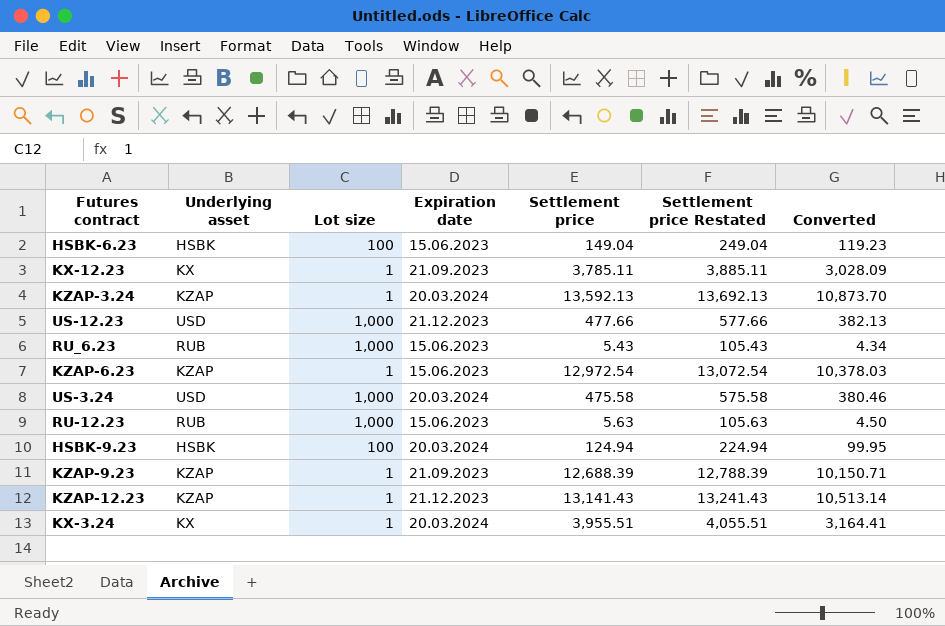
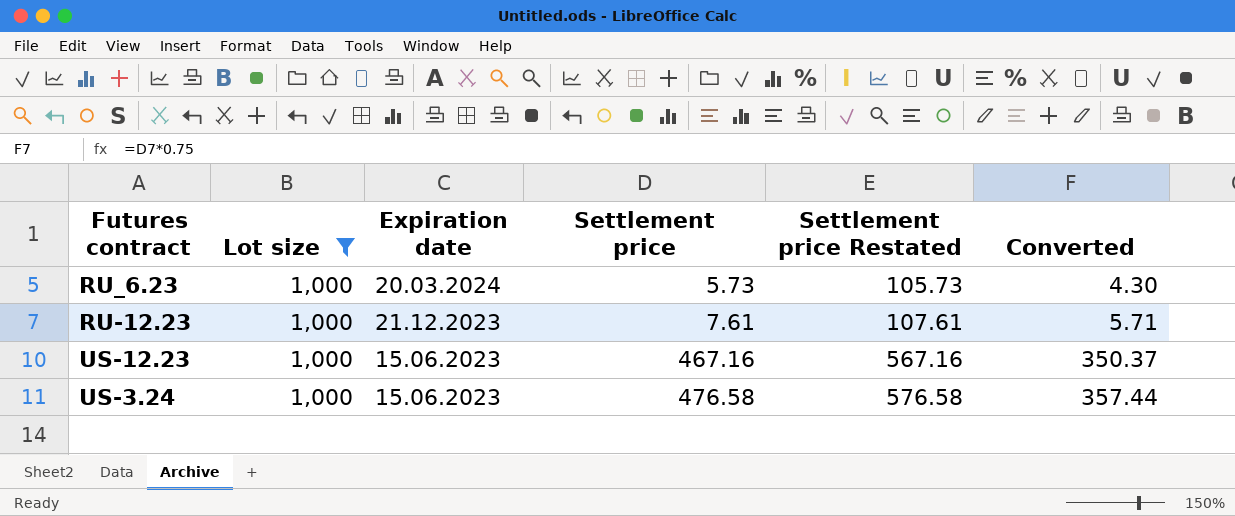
filter: none -> Lot size = 1,000
row order: none -> Expiration date descending
column Underlying asset | position: 2 -> none
column Converted | formula: [Settlement price] * 0.8 -> [Settlement price] * 0.75
RU_6.23 | Expiration date: 15.06.2023 -> 20.03.2024
RU_6.23 | Settlement price: 5.43 -> 5.73
RU_6.23 | Settlement price Restated: 105.43 -> 105.73
RU-12.23 | Expiration date: 15.06.2023 -> 21.12.2023
RU-12.23 | Settlement price: 5.63 -> 7.61
RU-12.23 | Settlement price Restated: 105.63 -> 107.61
US-12.23 | Expiration date: 21.12.2023 -> 15.06.2023
US-12.23 | Settlement price: 477.66 -> 467.16
US-12.23 | Settlement price Restated: 577.66 -> 567.16
US-3.24 | Expiration date: 20.03.2024 -> 15.06.2023
US-3.24 | Settlement price: 475.58 -> 476.58
US-3.24 | Settlement price Restated: 575.58 -> 576.58

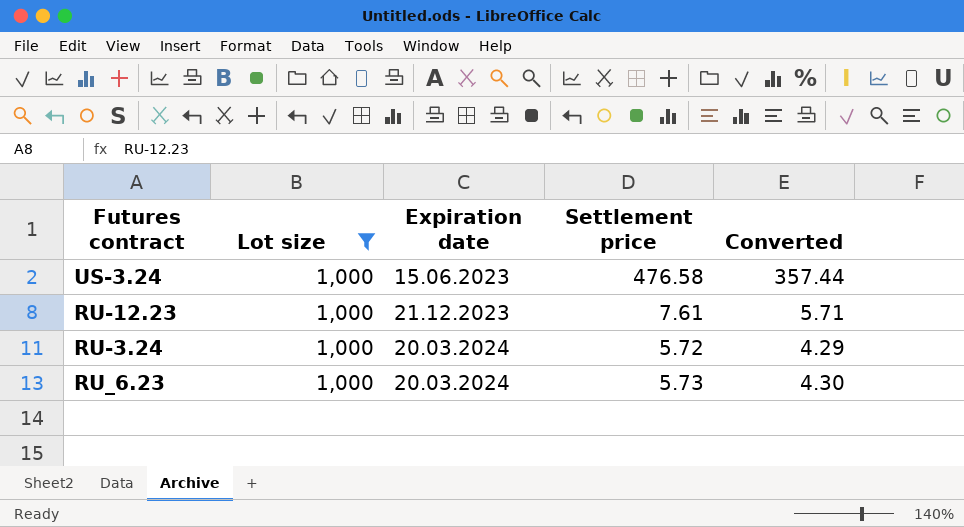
row order: Expiration date descending -> Expiration date ascending
column Settlement price Restated | formula: [Settlement price] + 100 -> none
row US-12.23: 1,000 | 15.06.2023 | 467.16 | 567.16 | 350.37 -> none
row RU-3.24: none -> 1,000 | 20.03.2024 | 5.72 | 4.29

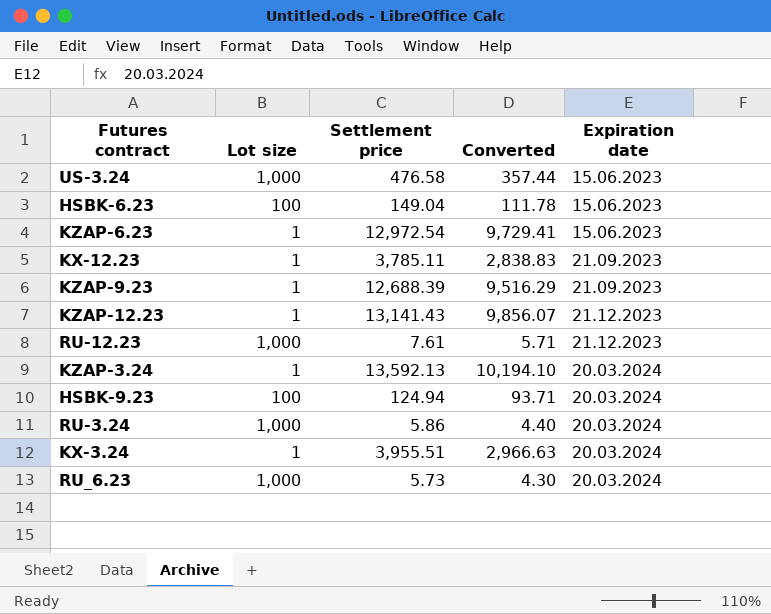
filter: Lot size = 1,000 -> none
column Expiration date | position: 3 -> 5
RU-3.24 | Settlement price: 5.72 -> 5.86
RU-3.24 | Converted: 4.29 -> 4.40

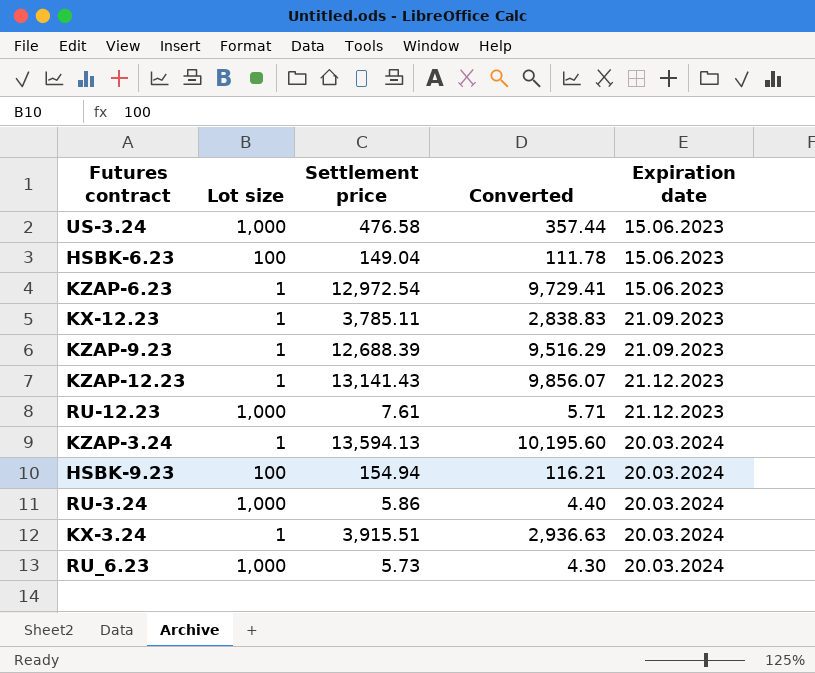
KZAP-3.24 | Settlement price: 13,592.13 -> 13,594.13
KZAP-3.24 | Converted: 10,194.10 -> 10,195.60
HSBK-9.23 | Settlement price: 124.94 -> 154.94
HSBK-9.23 | Converted: 93.71 -> 116.21
KX-3.24 | Settlement price: 3,955.51 -> 3,915.51
KX-3.24 | Converted: 2,966.63 -> 2,936.63

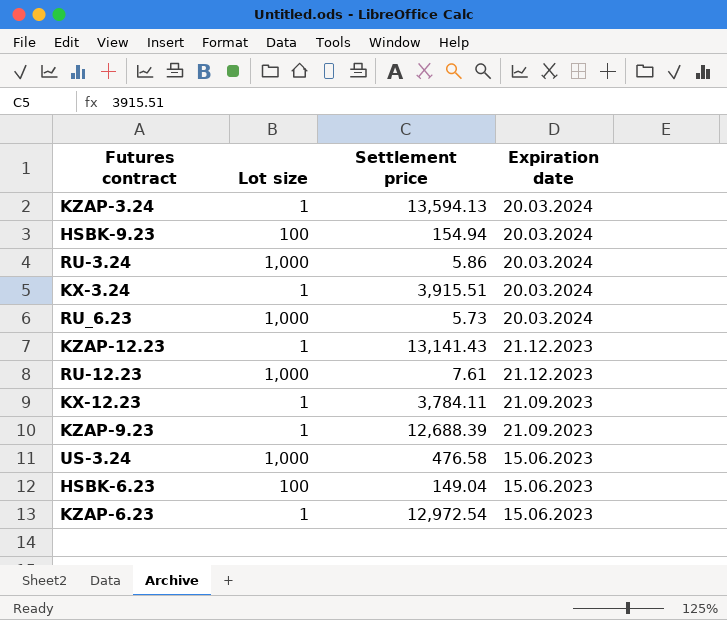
row order: Expiration date ascending -> Expiration date descending
column Converted | formula: [Settlement price] * 0.75 -> none
KX-12.23 | Settlement price: 3,785.11 -> 3,784.11

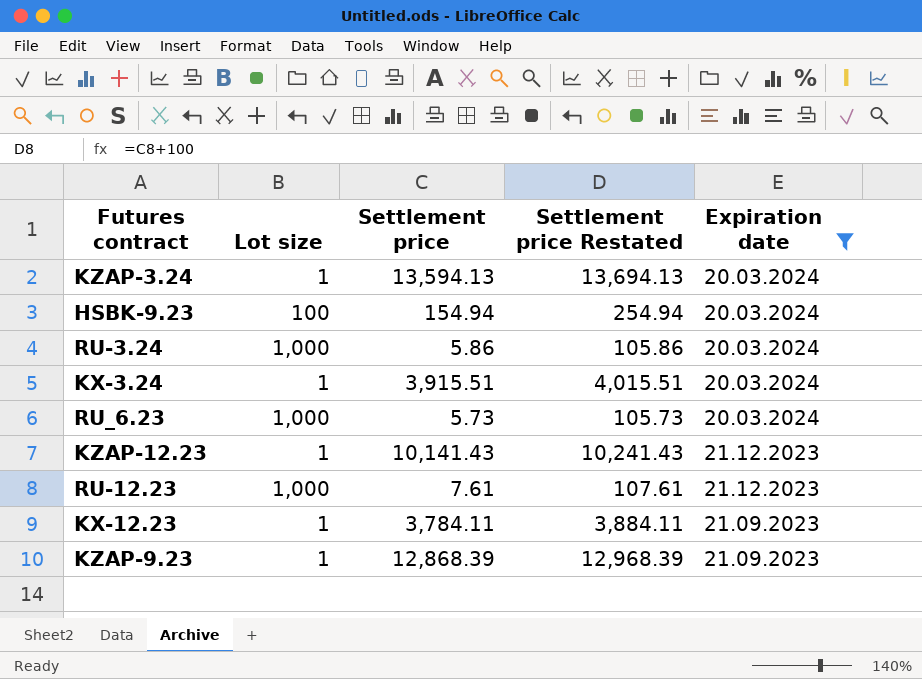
filter: none -> Expiration date != 15.06.2023
column Settlement price Restated | formula: none -> [Settlement price] + 100
KZAP-12.23 | Settlement price: 13,141.43 -> 10,141.43
KZAP-9.23 | Settlement price: 12,688.39 -> 12,868.39

